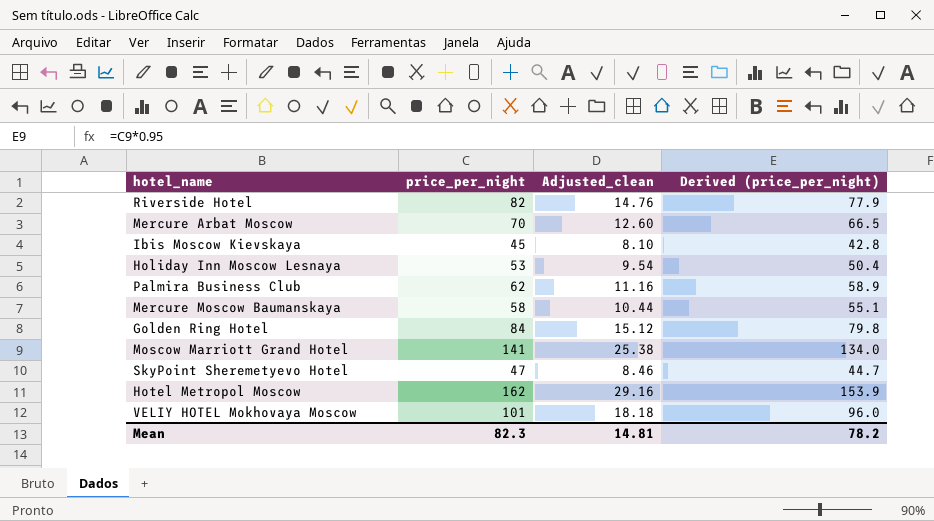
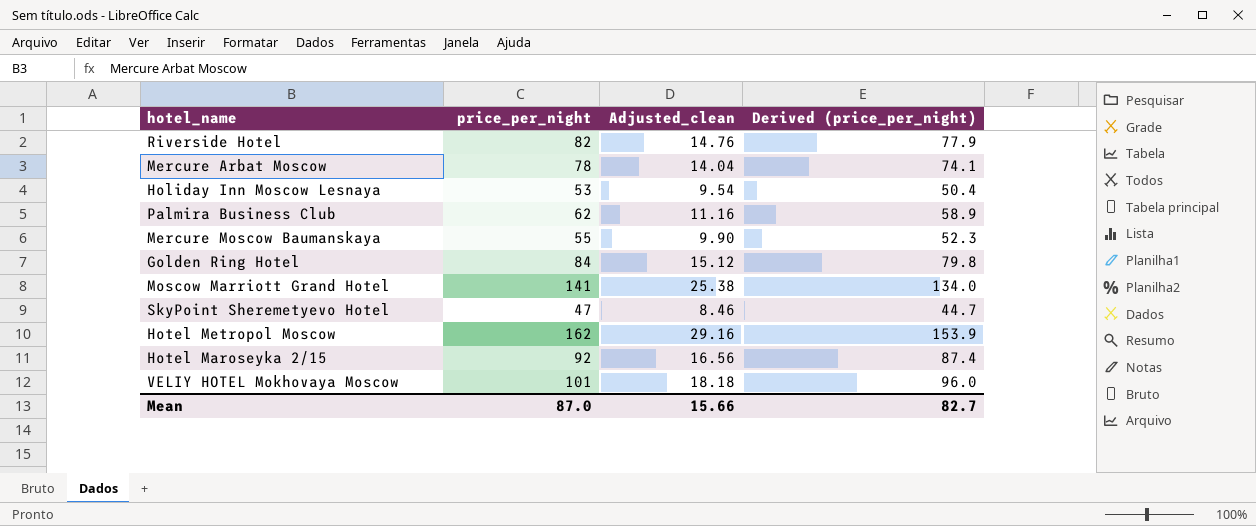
row Ibis Moscow Kievskaya: 45 | 8.10 | 42.8 -> none
Mercure Arbat Moscow | price_per_night: 70 -> 78
Mercure Arbat Moscow | Adjusted_clean: 12.60 -> 14.04
Mercure Arbat Moscow | Derived (price_per_night): 66.5 -> 74.1
Mercure Moscow Baumanskaya | price_per_night: 58 -> 55
Mercure Moscow Baumanskaya | Adjusted_clean: 10.44 -> 9.90
Mercure Moscow Baumanskaya | Derived (price_per_night): 55.1 -> 52.3
row Hotel Maroseyka 2/15: none -> 92 | 16.56 | 87.4
Mean | price_per_night: 82.3 -> 87.0
Mean | Adjusted_clean: 14.81 -> 15.66
Mean | Derived (price_per_night): 78.2 -> 82.7

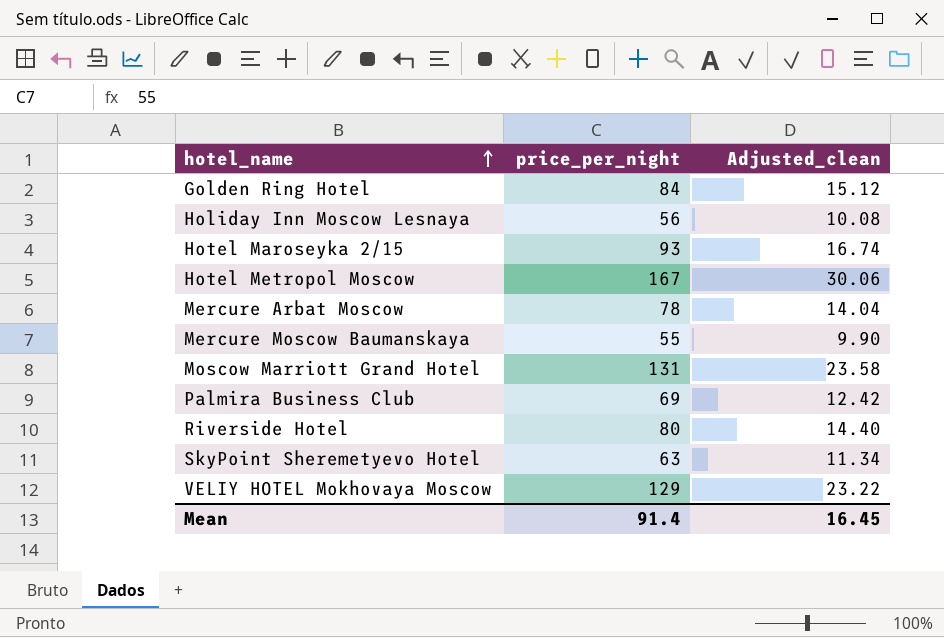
row order: none -> hotel_name ascending
column Derived (price_per_night) | formula: [price_per_night] * 0.95 -> none
Holiday Inn Moscow Lesnaya | price_per_night: 53 -> 56
Holiday Inn Moscow Lesnaya | Adjusted_clean: 9.54 -> 10.08
Hotel Maroseyka 2/15 | price_per_night: 92 -> 93
Hotel Maroseyka 2/15 | Adjusted_clean: 16.56 -> 16.74
Hotel Metropol Moscow | price_per_night: 162 -> 167
Hotel Metropol Moscow | Adjusted_clean: 29.16 -> 30.06
Moscow Marriott Grand Hotel | price_per_night: 141 -> 131
Moscow Marriott Grand Hotel | Adjusted_clean: 25.38 -> 23.58
Palmira Business Club | price_per_night: 62 -> 69
Palmira Business Club | Adjusted_clean: 11.16 -> 12.42
Riverside Hotel | price_per_night: 82 -> 80
Riverside Hotel | Adjusted_clean: 14.76 -> 14.40
SkyPoint Sheremetyevo Hotel | price_per_night: 47 -> 63
SkyPoint Sheremetyevo Hotel | Adjusted_clean: 8.46 -> 11.34
VELIY HOTEL Mokhovaya Moscow | price_per_night: 101 -> 129
VELIY HOTEL Mokhovaya Moscow | Adjusted_clean: 18.18 -> 23.22
Mean | price_per_night: 87.0 -> 91.4
Mean | Adjusted_clean: 15.66 -> 16.45

